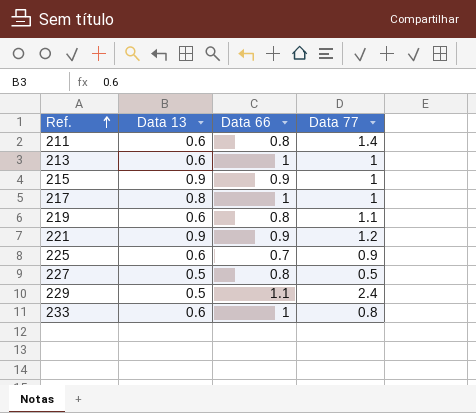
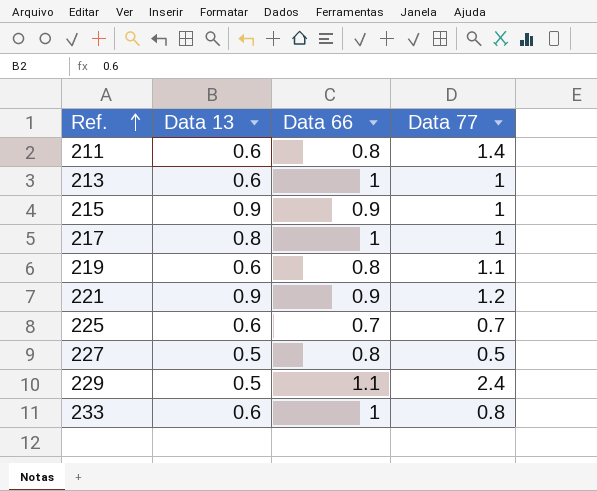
225 | Data 77: 0.9 -> 0.7

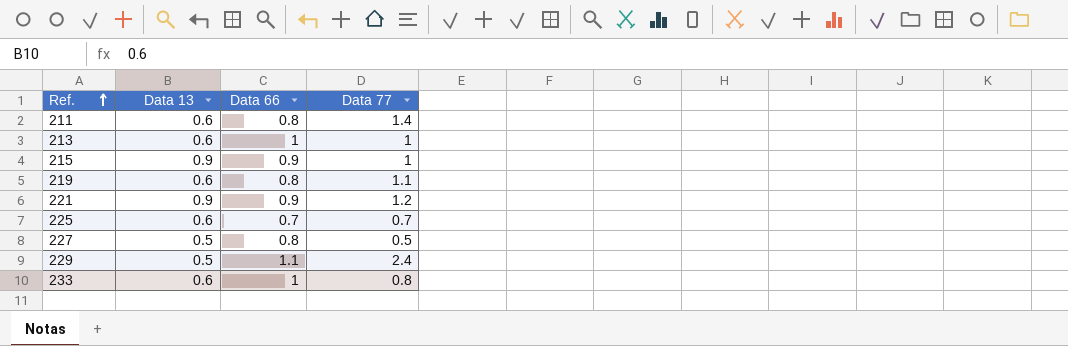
row 217: 0.8 | 1 | 1 -> none

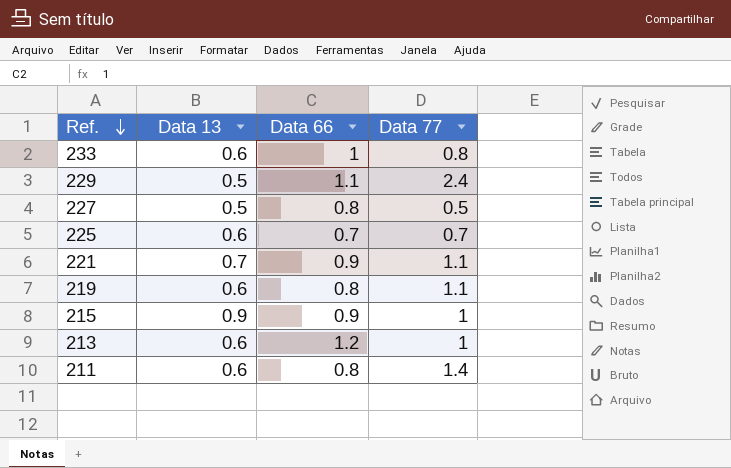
row order: Ref. ascending -> Ref. descending
221 | Data 13: 0.9 -> 0.7
221 | Data 77: 1.2 -> 1.1
213 | Data 66: 1 -> 1.2

